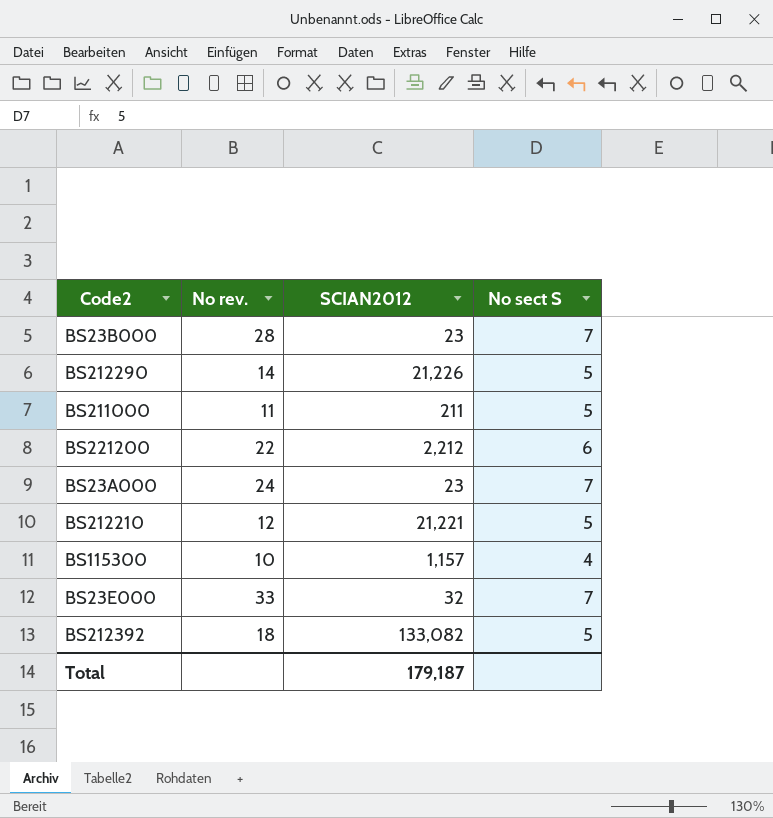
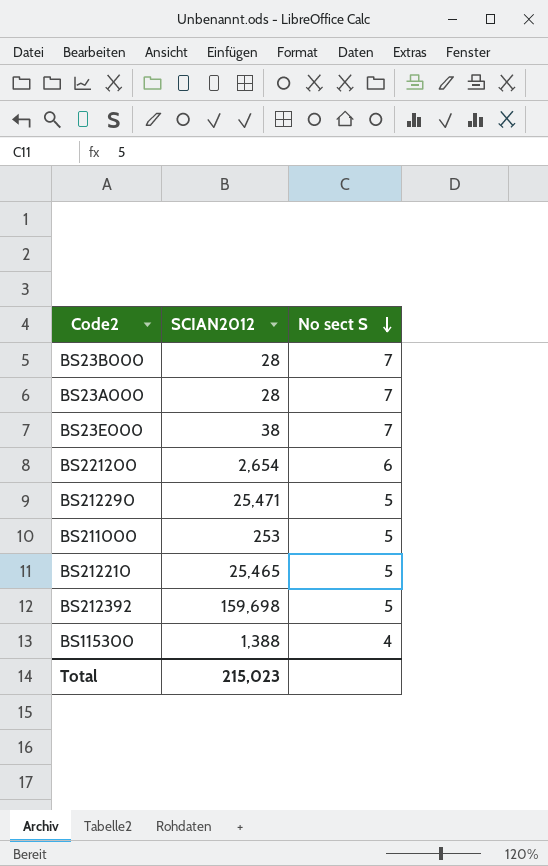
row order: none -> No sect S descending
column No rev. | position: 2 -> none
BS23B000 | SCIAN2012: 23 -> 28
BS23A000 | SCIAN2012: 23 -> 28
BS23E000 | SCIAN2012: 32 -> 38
BS221200 | SCIAN2012: 2,212 -> 2,654
BS212290 | SCIAN2012: 21,226 -> 25,471
BS211000 | SCIAN2012: 211 -> 253
BS212210 | SCIAN2012: 21,221 -> 25,465
BS212392 | SCIAN2012: 133,082 -> 159,698
BS115300 | SCIAN2012: 1,157 -> 1,388
Total | SCIAN2012: 179,187 -> 215,023

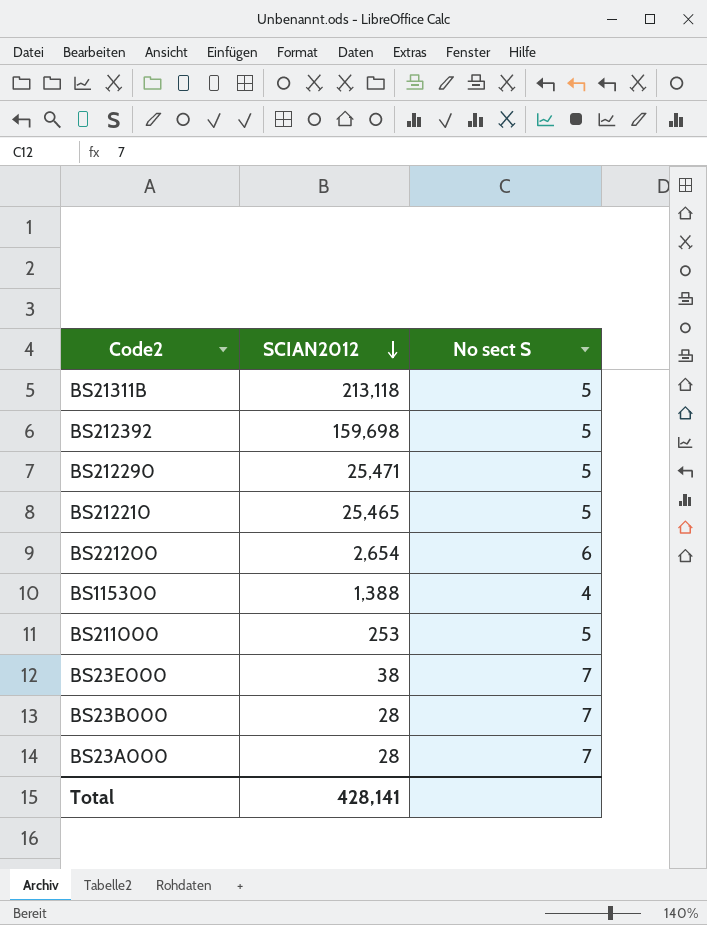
row order: No sect S descending -> SCIAN2012 descending
row BS21311B: none -> 213,118 | 5
Total | SCIAN2012: 215,023 -> 428,141

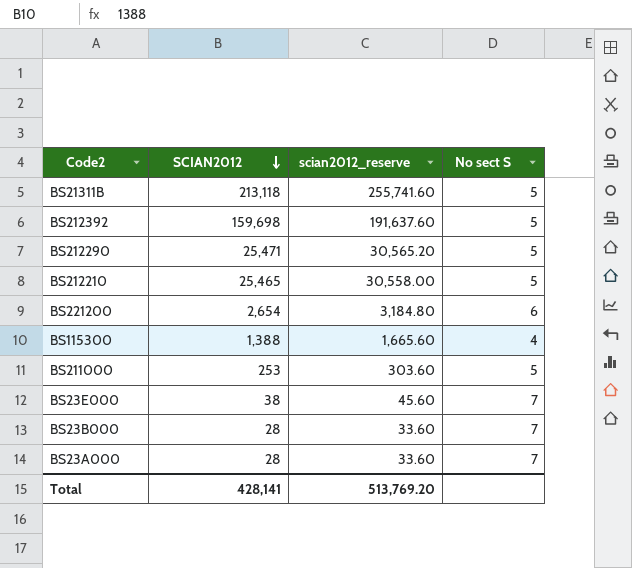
column scian2012_reserve | formula: none -> [SCIAN2012] * 1.2

